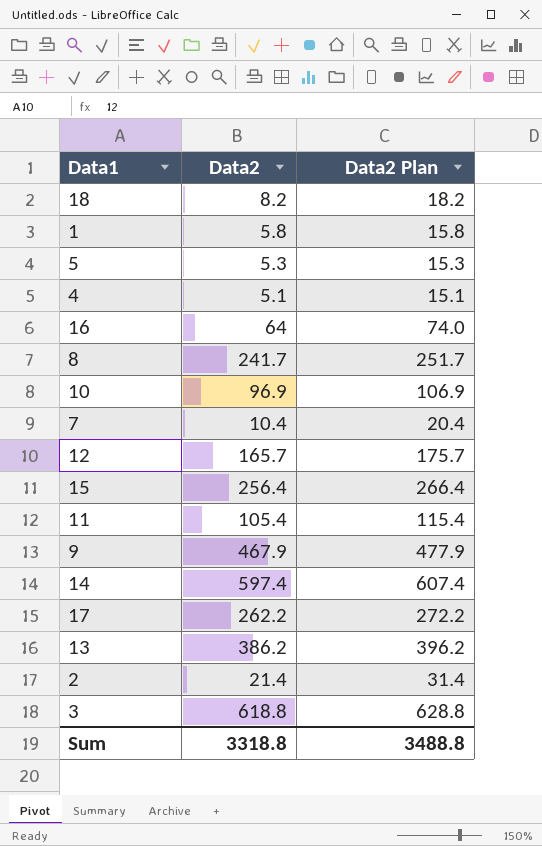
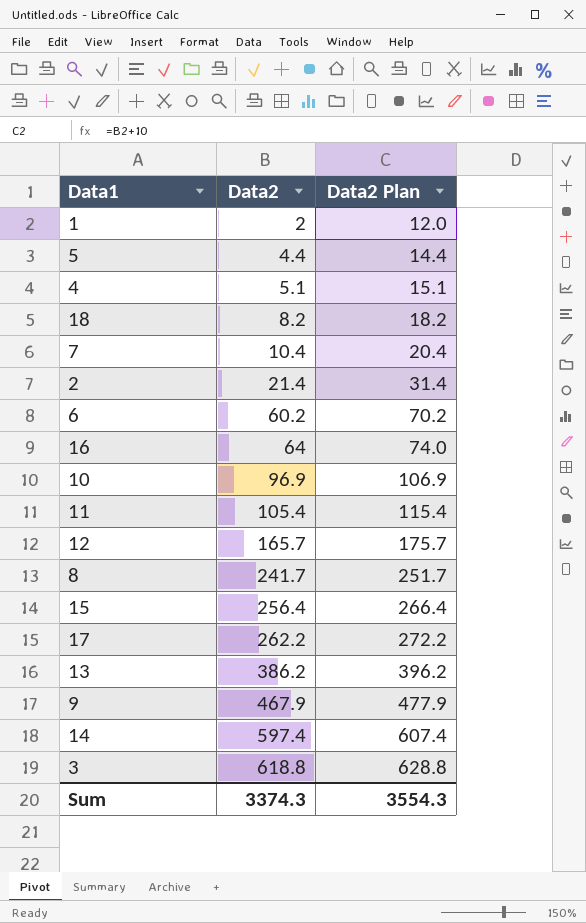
row order: none -> Data2 ascending
1 | Data2: 5.8 -> 2
1 | Data2 Plan: 15.8 -> 12.0
5 | Data2: 5.3 -> 4.4
5 | Data2 Plan: 15.3 -> 14.4
row 6: none -> 60.2 | 70.2
Sum | Data2: 3318.8 -> 3374.3
Sum | Data2 Plan: 3488.8 -> 3554.3

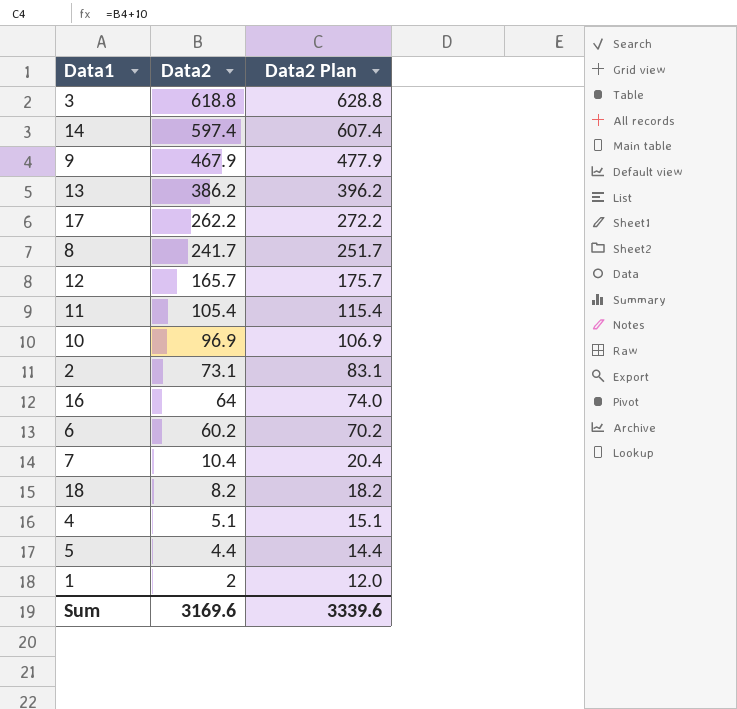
row order: Data2 ascending -> Data2 descending
row 15: 256.4 | 266.4 -> none
2 | Data2: 21.4 -> 73.1
2 | Data2 Plan: 31.4 -> 83.1
Sum | Data2: 3374.3 -> 3169.6
Sum | Data2 Plan: 3554.3 -> 3339.6

